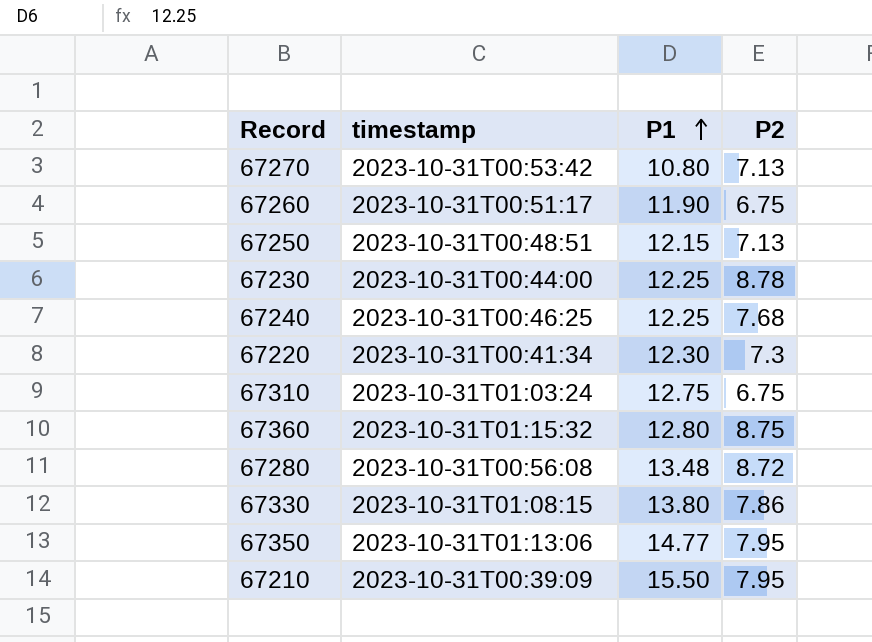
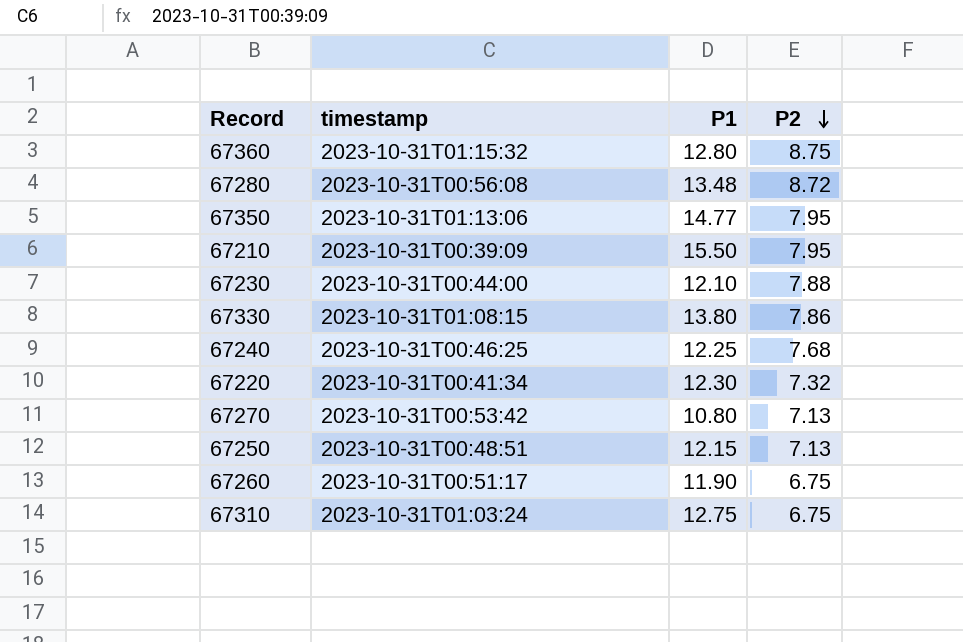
row order: P1 ascending -> P2 descending
67230 | P1: 12.25 -> 12.10
67230 | P2: 8.78 -> 7.88
67220 | P2: 7.3 -> 7.32

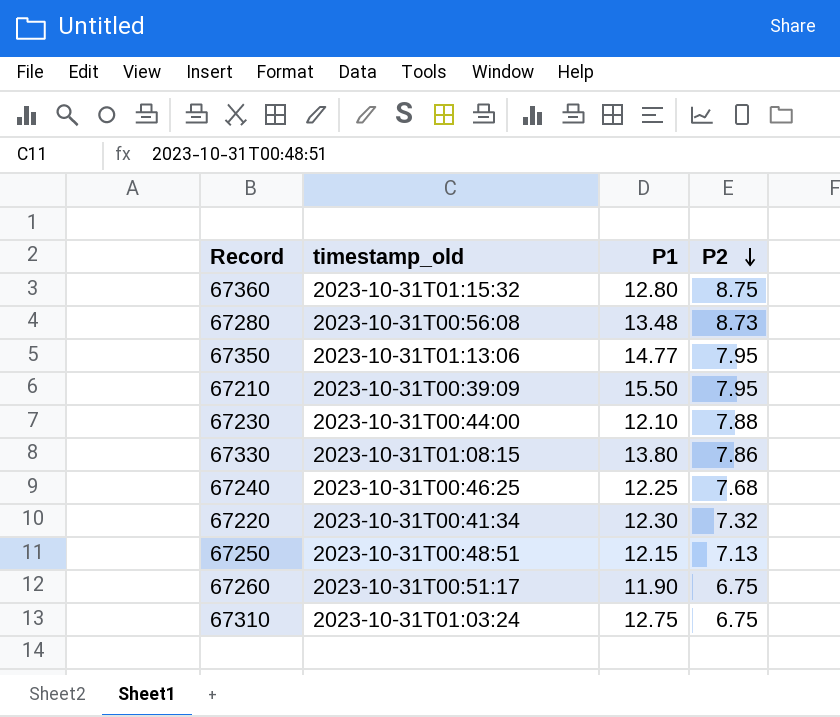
column name: timestamp -> timestamp_old
row 67270: 2023-10-31T00:53:42 | 10.80 | 7.13 -> none
67280 | P2: 8.72 -> 8.73

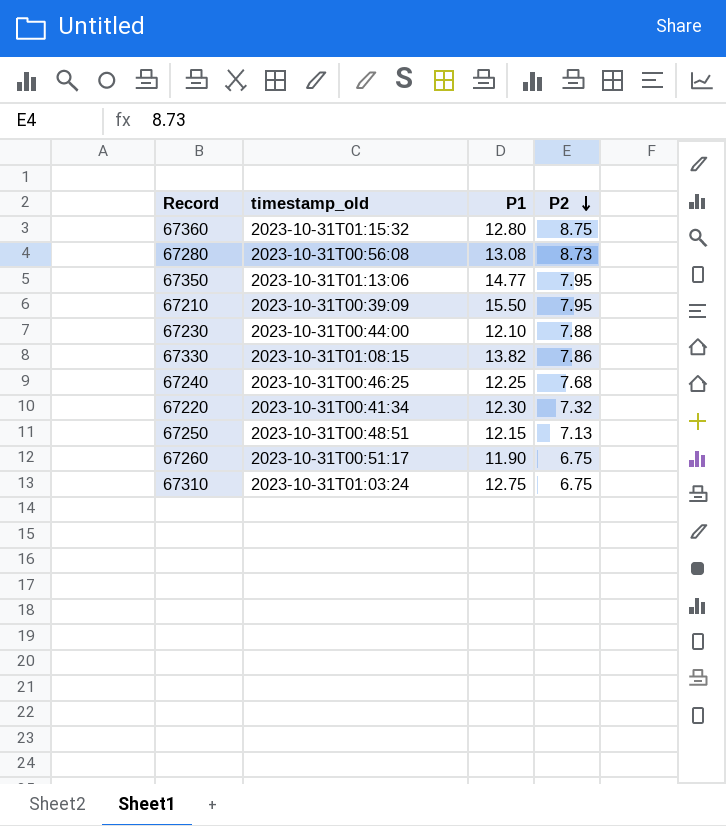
67280 | P1: 13.48 -> 13.08
67330 | P1: 13.80 -> 13.82

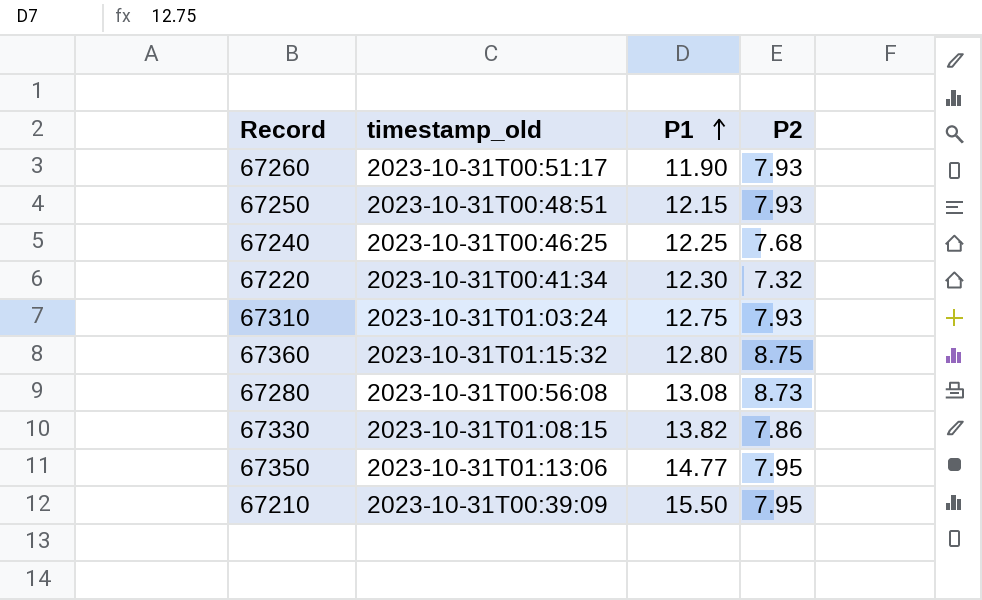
row order: P2 descending -> P1 ascending
row 67230: 2023-10-31T00:44:00 | 12.10 | 7.88 -> none
67260 | P2: 6.75 -> 7.93
67250 | P2: 7.13 -> 7.93
67310 | P2: 6.75 -> 7.93

